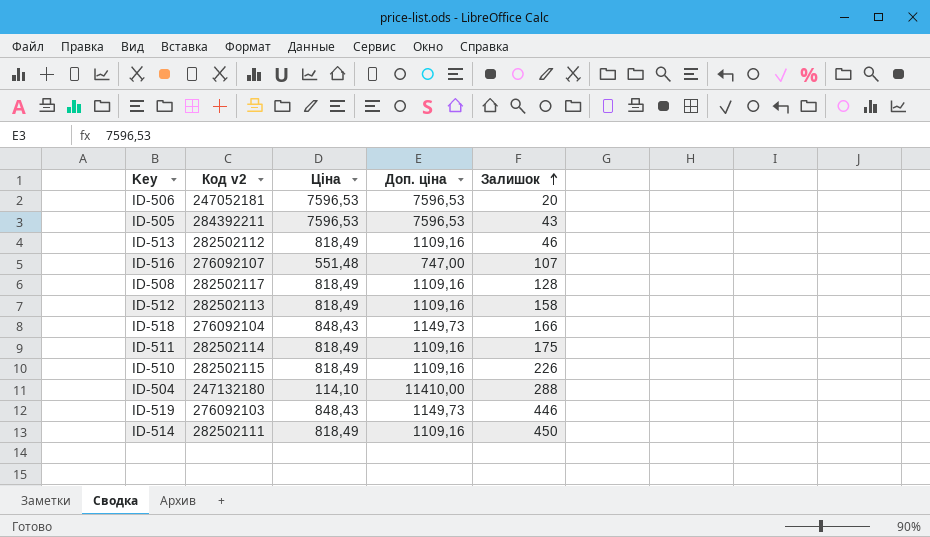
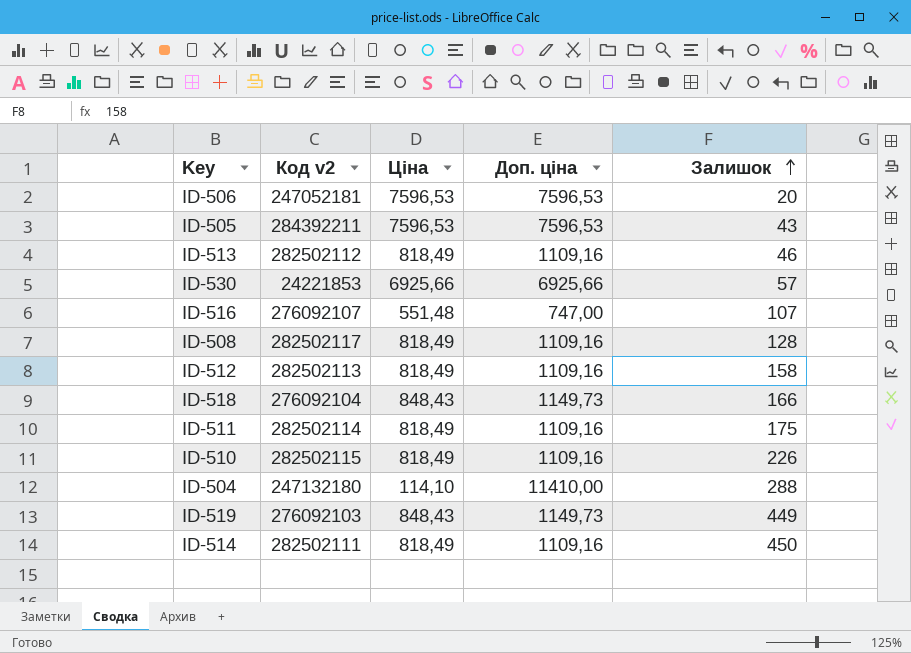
row ID-530: none -> 24221853 | 6925,66 | 6925,66 | 57
ID-519 | Залишок: 446 -> 449

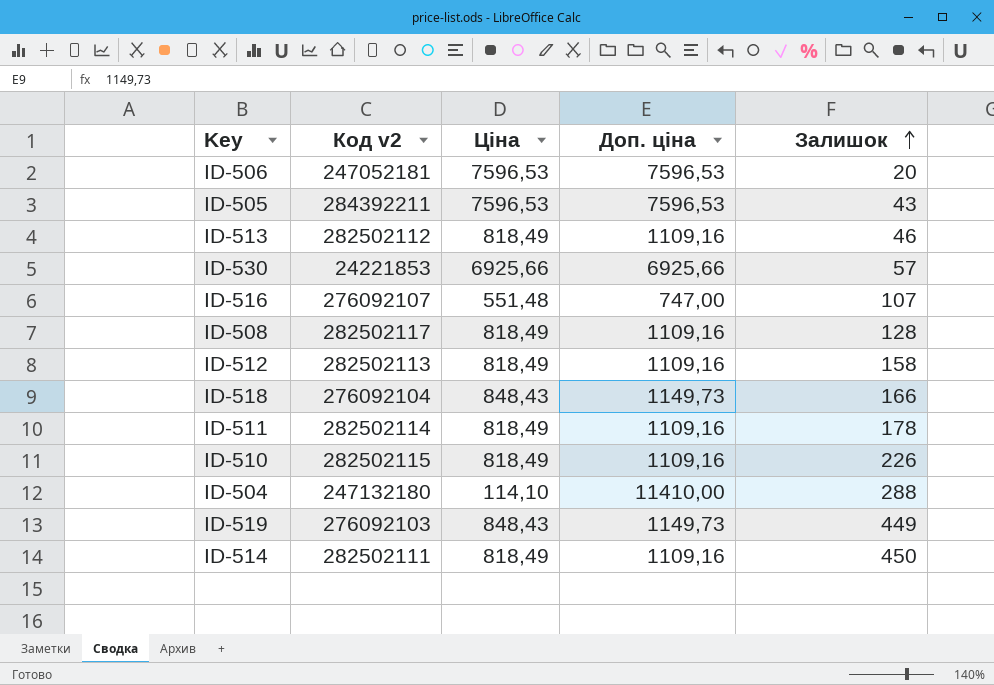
ID-511 | Залишок: 175 -> 178

